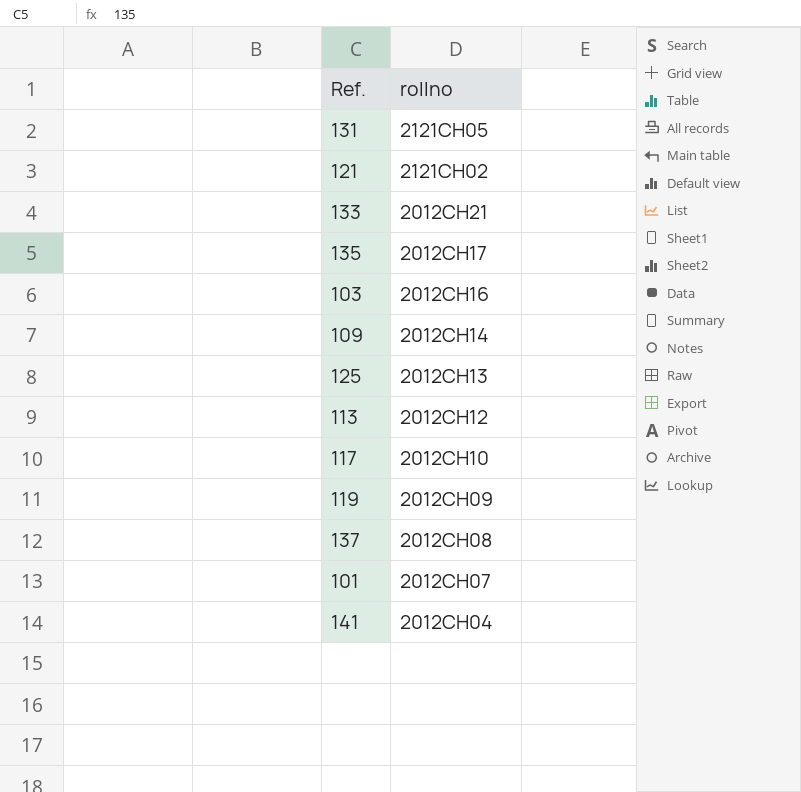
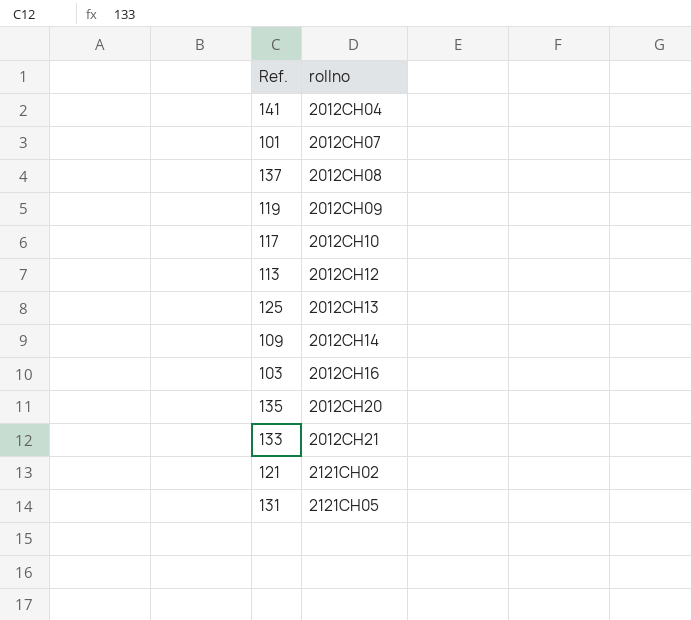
row order: rollno descending -> rollno ascending
135 | rollno: 2012CH17 -> 2012CH20

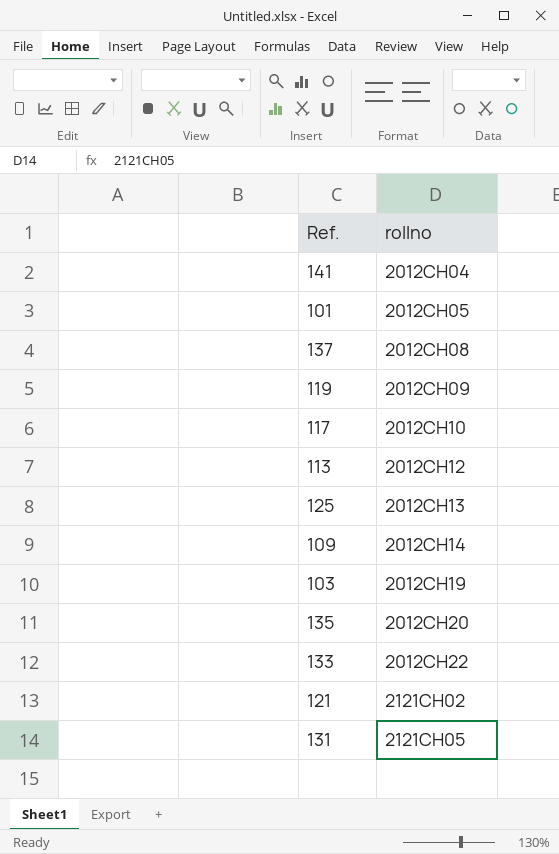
101 | rollno: 2012CH07 -> 2012CH05
103 | rollno: 2012CH16 -> 2012CH19
133 | rollno: 2012CH21 -> 2012CH22

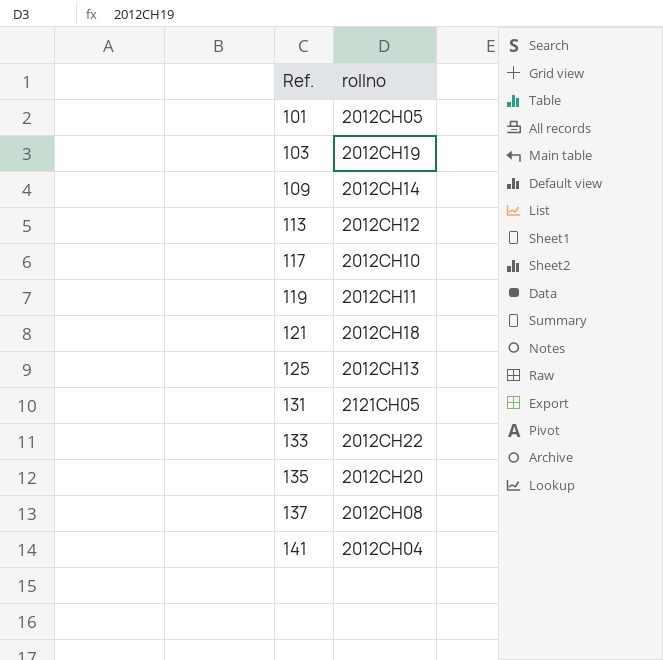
row order: rollno ascending -> Ref. ascending
119 | rollno: 2012CH09 -> 2012CH11
121 | rollno: 2121CH02 -> 2012CH18

